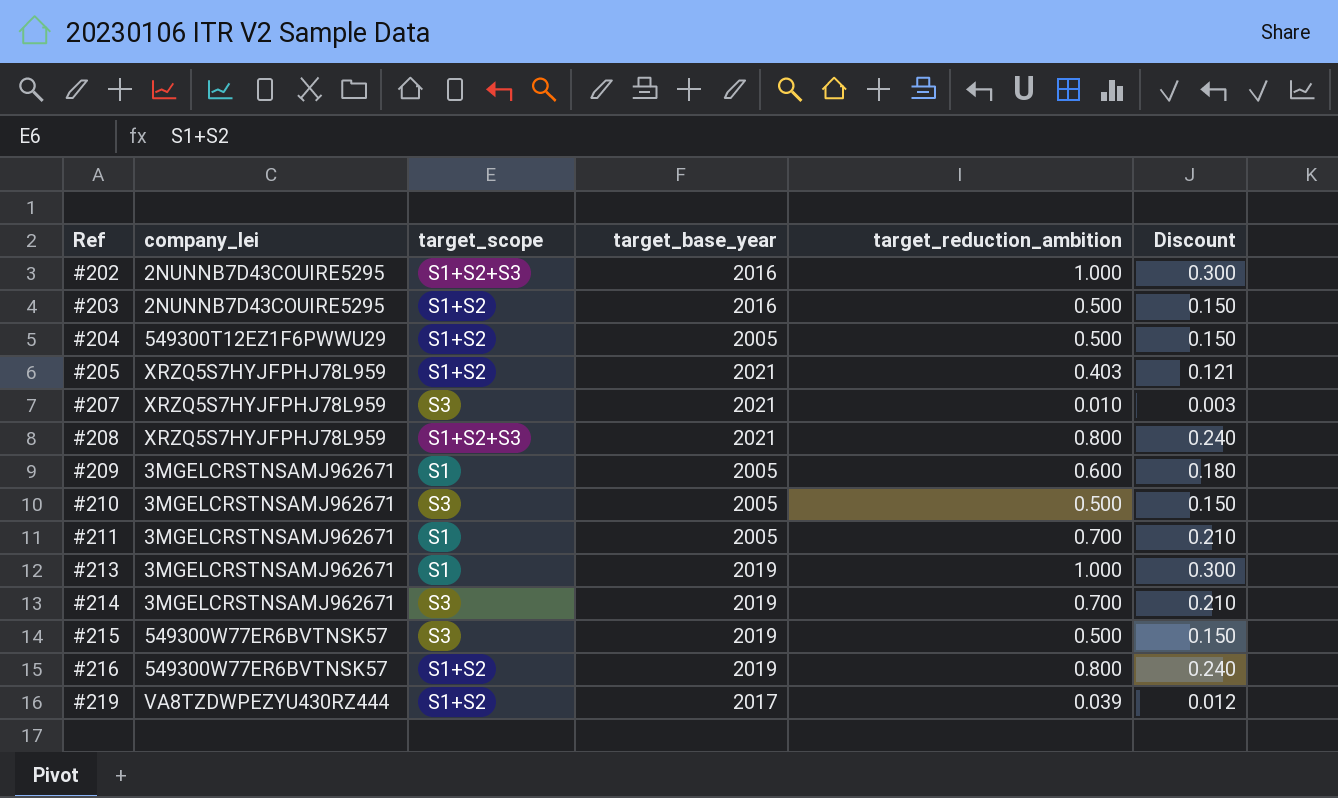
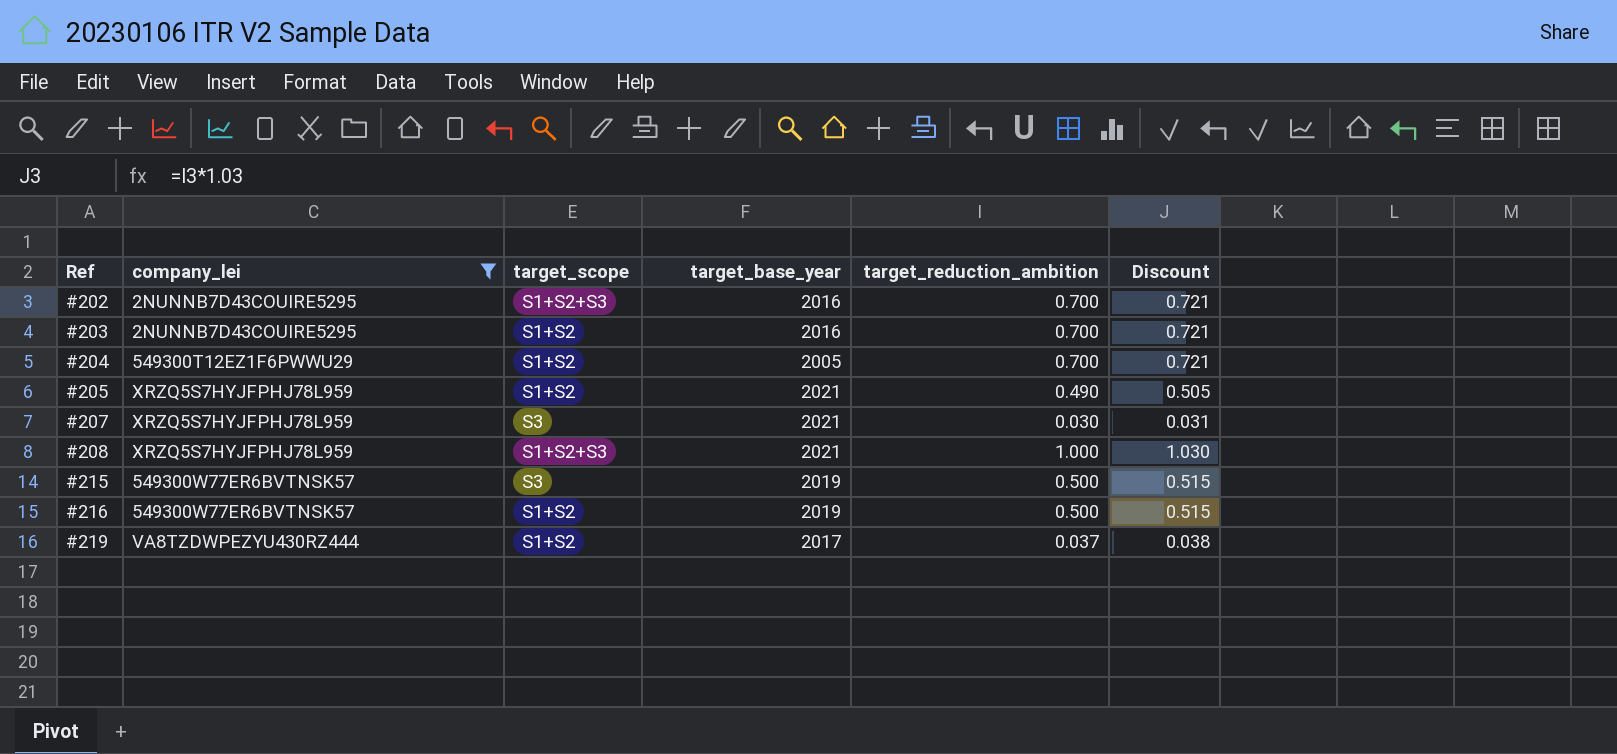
filter: none -> company_lei != 3MGELCRSTNSAMJ962671
column Discount | formula: [target_reduction_ambition] * 0.3 -> [target_reduction_ambition] * 1.03
#202 | target_reduction_ambition: 1.000 -> 0.700
#203 | target_reduction_ambition: 0.500 -> 0.700
#204 | target_reduction_ambition: 0.500 -> 0.700
#205 | target_reduction_ambition: 0.403 -> 0.490
#207 | target_reduction_ambition: 0.010 -> 0.030
#208 | target_reduction_ambition: 0.800 -> 1.000
#216 | target_reduction_ambition: 0.800 -> 0.500
#219 | target_reduction_ambition: 0.039 -> 0.037

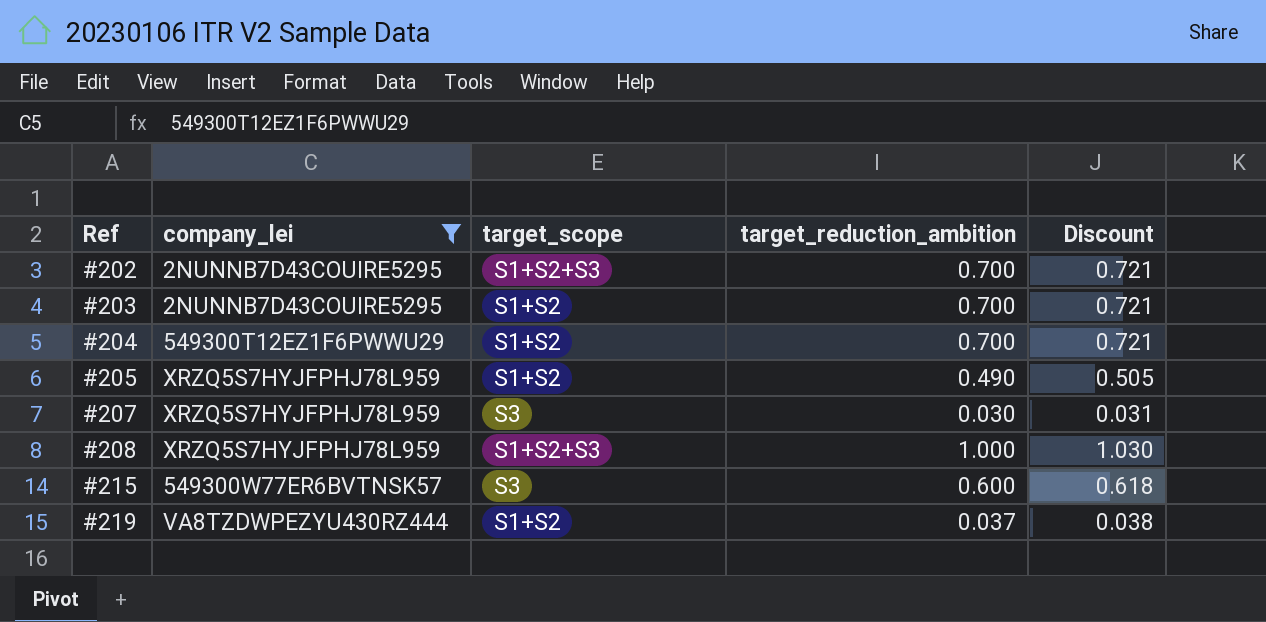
column target_base_year | position: 4 -> none
row #216: 549300W77ER6BVTNSK57 | S1+S2 | 2019 | 0.500 | 0.515 -> none
#215 | target_reduction_ambition: 0.500 -> 0.600
#215 | Discount: 0.515 -> 0.618

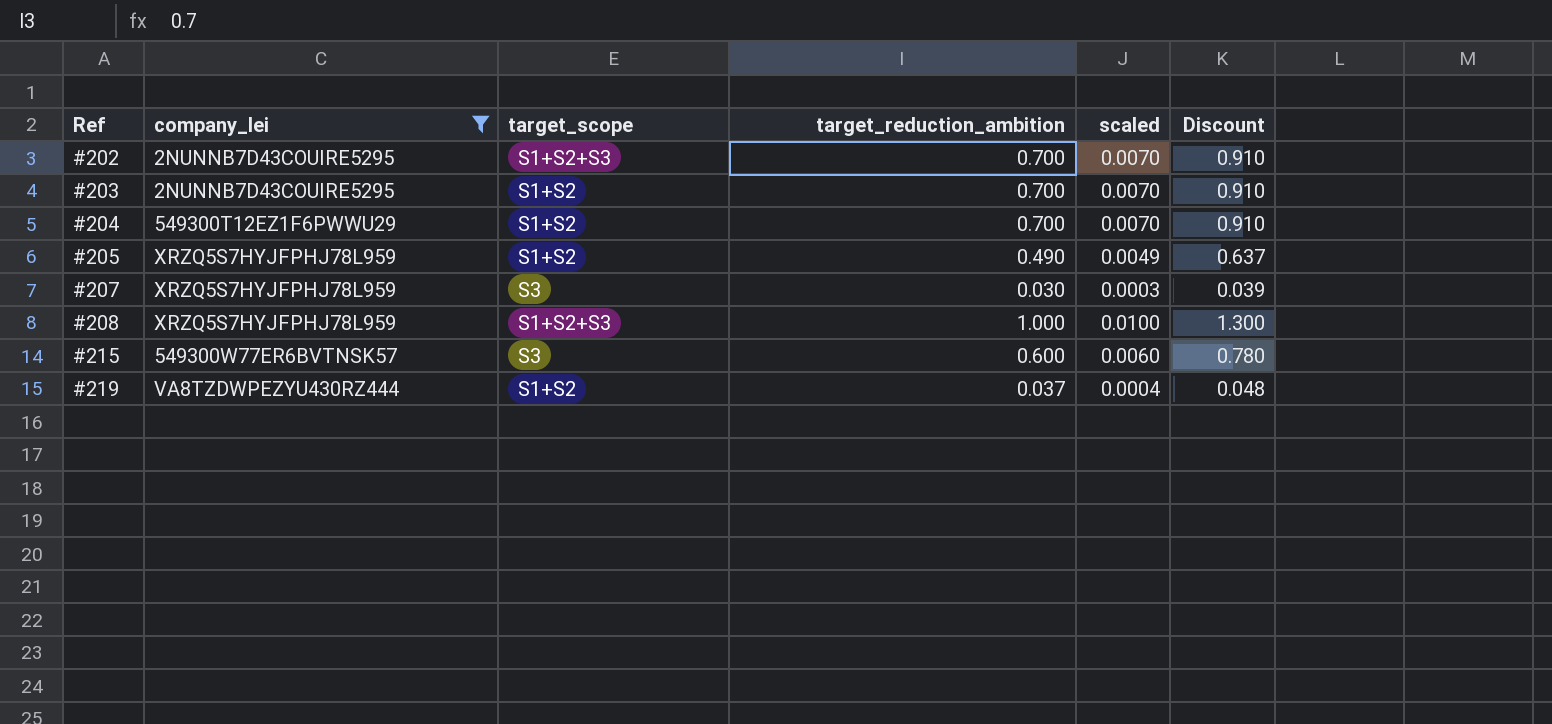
column scaled | formula: none -> [target_reduction_ambition] * 0.01
column Discount | formula: [target_reduction_ambition] * 1.03 -> [target_reduction_ambition] * 1.3

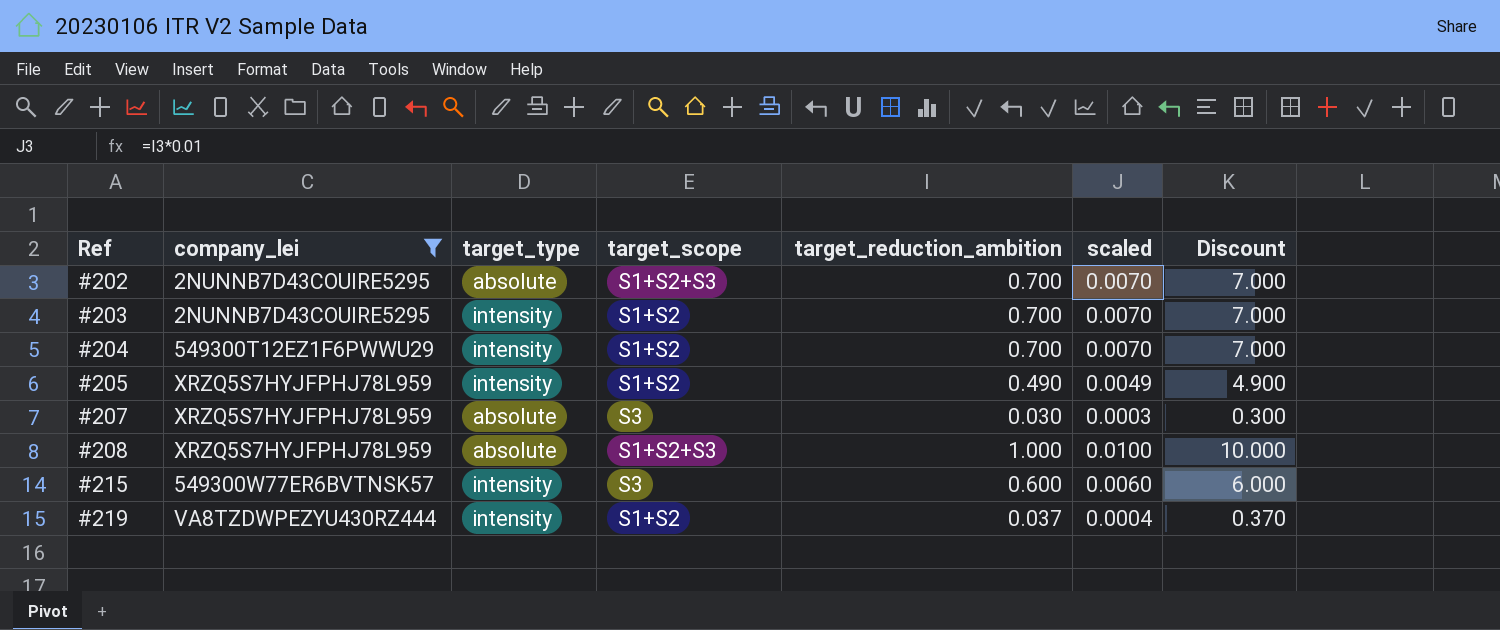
column target_type | position: none -> 3
column Discount | formula: [target_reduction_ambition] * 1.3 -> [target_reduction_ambition] * 10

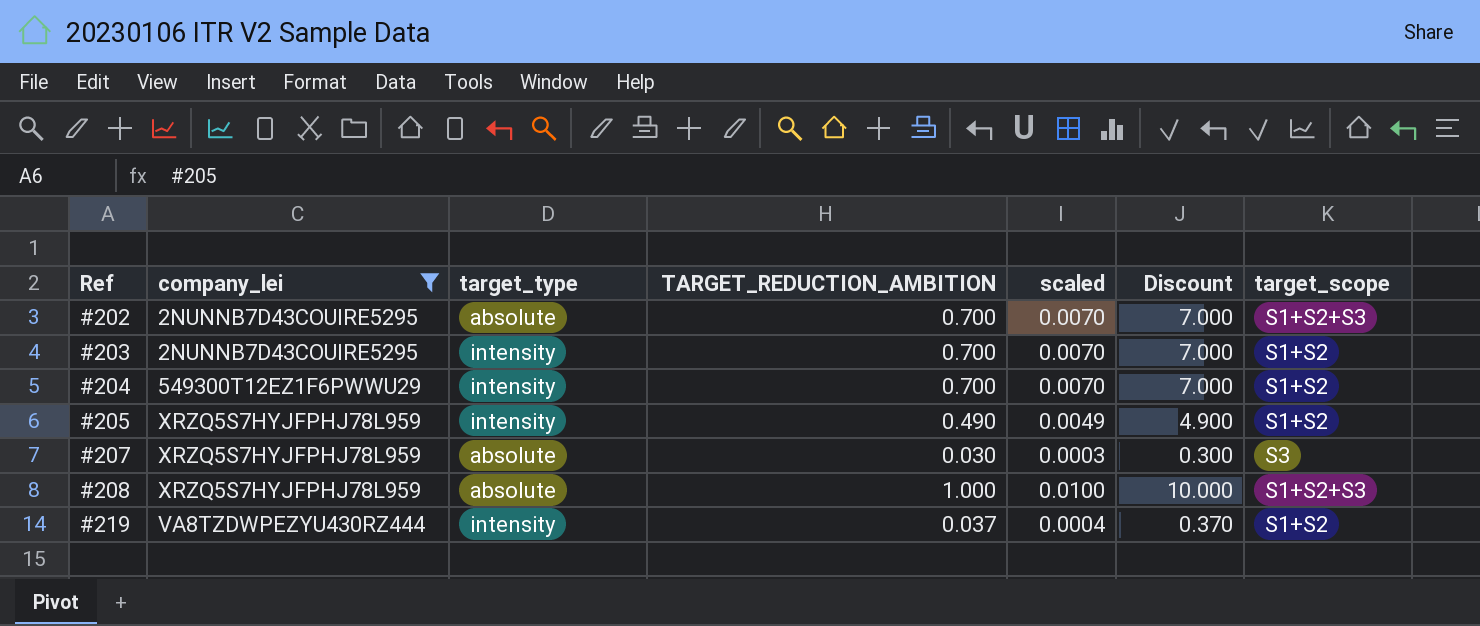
column name: target_reduction_ambition -> TARGET_REDUCTION_AMBITION
column target_scope | position: 4 -> 7
row #215: 549300W77ER6BVTNSK57 | intensity | S3 | 0.600 | 0.0060 | 6.000 -> none

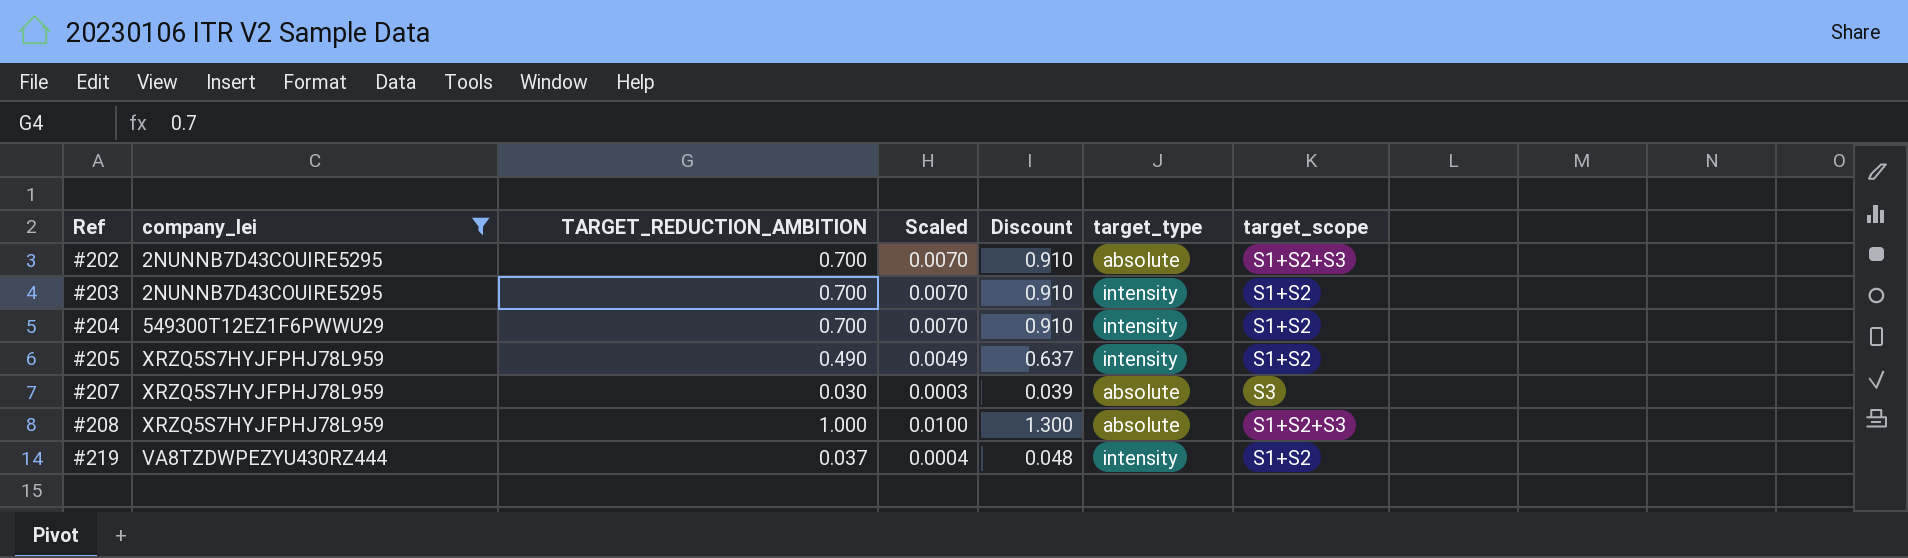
column name: scaled -> Scaled
column Discount | formula: [TARGET_REDUCTION_AMBITION] * 10 -> [TARGET_REDUCTION_AMBITION] * 1.3
column target_type | position: 3 -> 6

